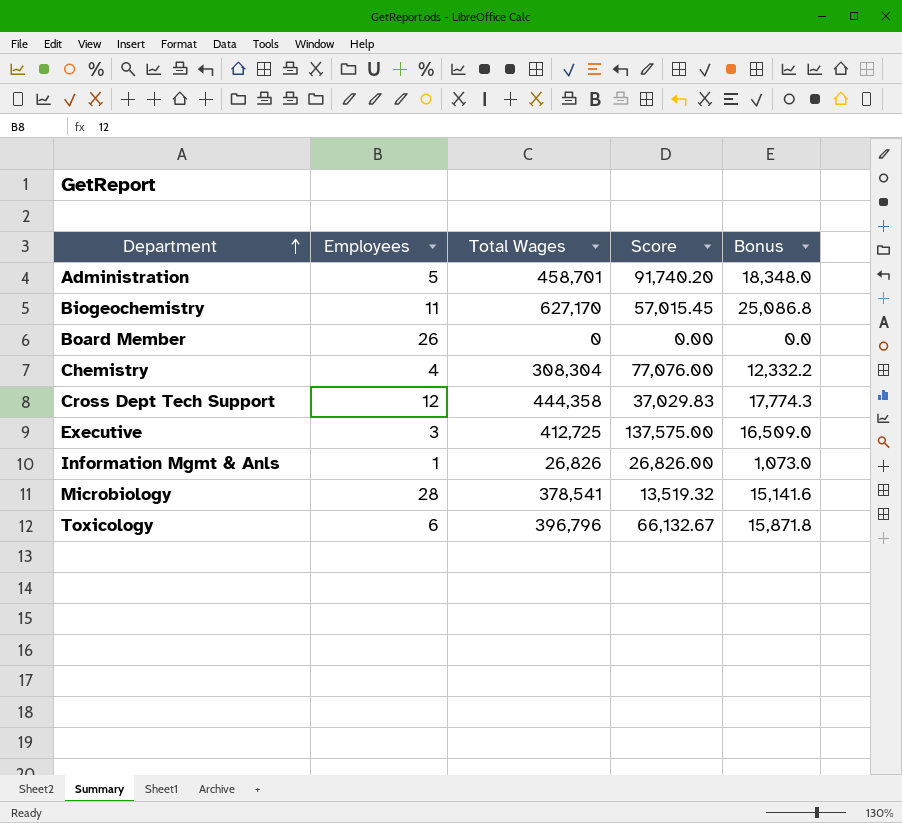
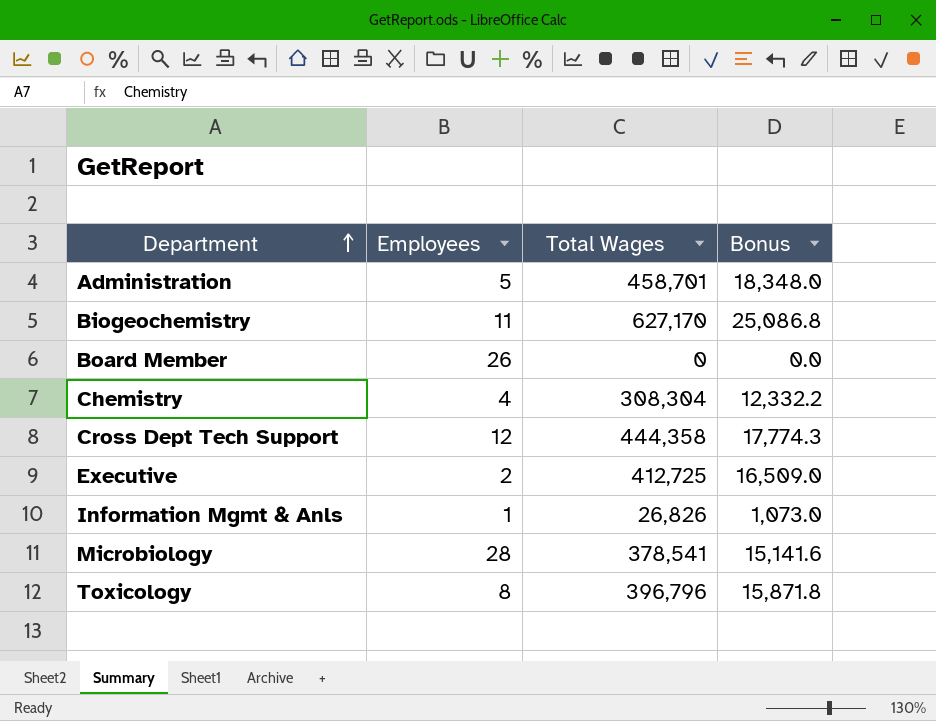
column Score | formula: [Total Wages] / [Employees] -> none
Executive | Employees: 3 -> 2
Toxicology | Employees: 6 -> 8

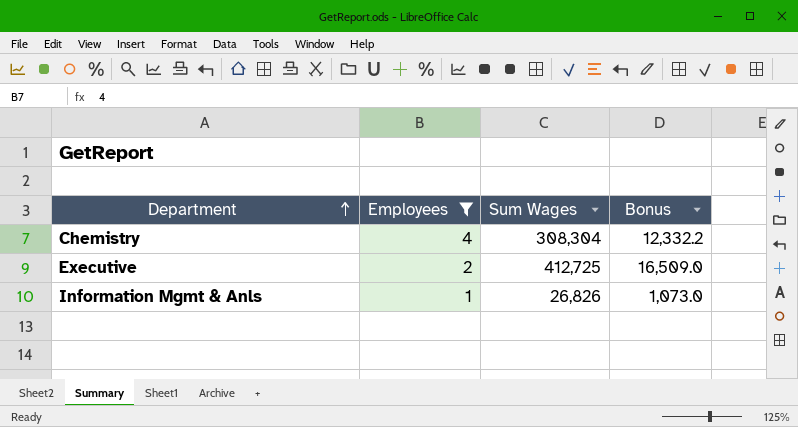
filter: none -> Employees <= 4
column name: Total Wages -> Sum Wages

